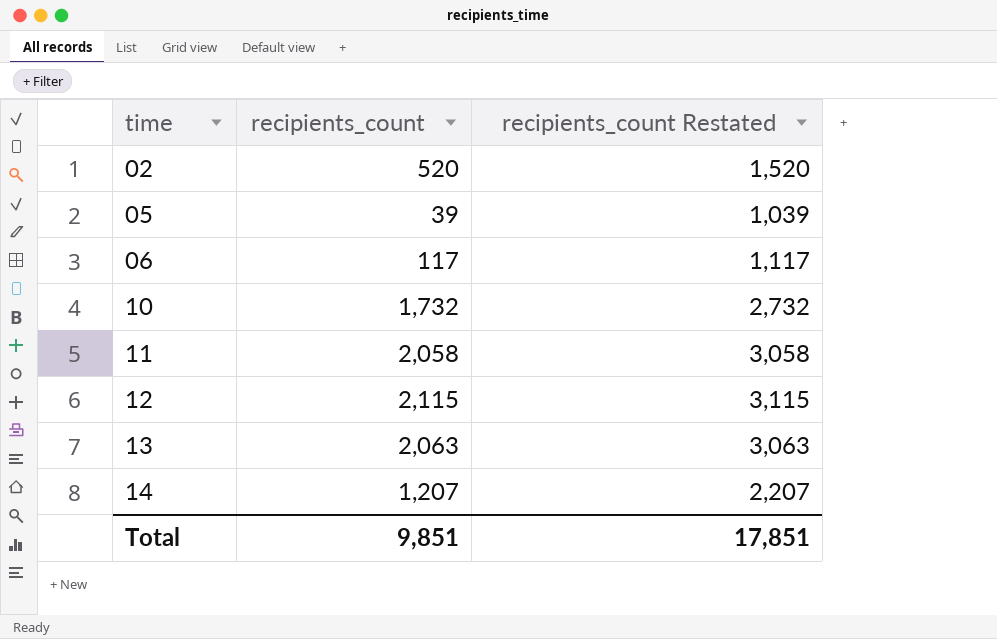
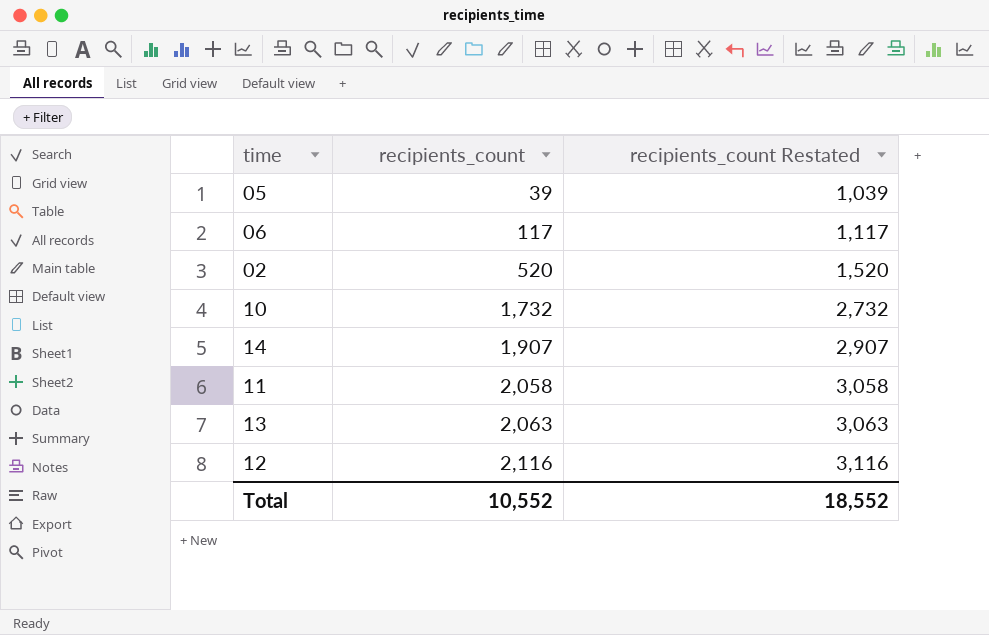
row order: time ascending -> recipients_count ascending
14 | recipients_count: 1,207 -> 1,907
14 | recipients_count Restated: 2,207 -> 2,907
12 | recipients_count: 2,115 -> 2,116
12 | recipients_count Restated: 3,115 -> 3,116
Total | recipients_count: 9,851 -> 10,552
Total | recipients_count Restated: 17,851 -> 18,552

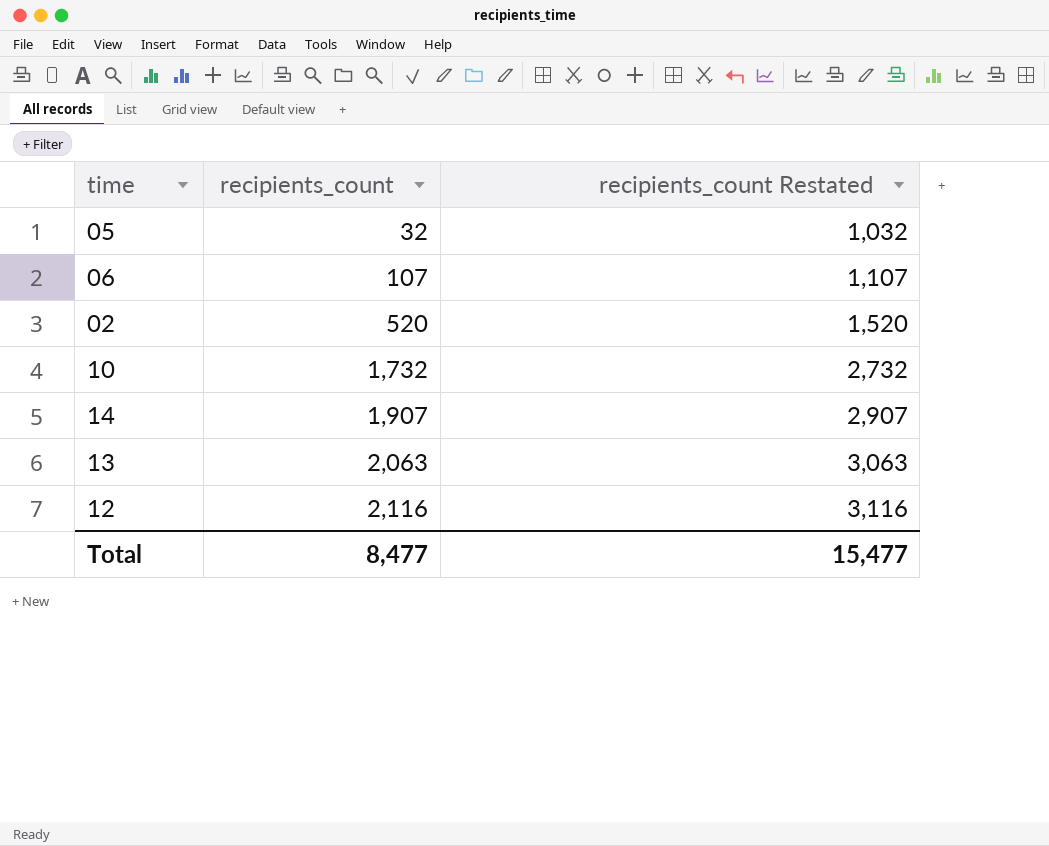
row 11: 2,058 | 3,058 -> none
05 | recipients_count: 39 -> 32
05 | recipients_count Restated: 1,039 -> 1,032
06 | recipients_count: 117 -> 107
06 | recipients_count Restated: 1,117 -> 1,107
Total | recipients_count: 10,552 -> 8,477
Total | recipients_count Restated: 18,552 -> 15,477

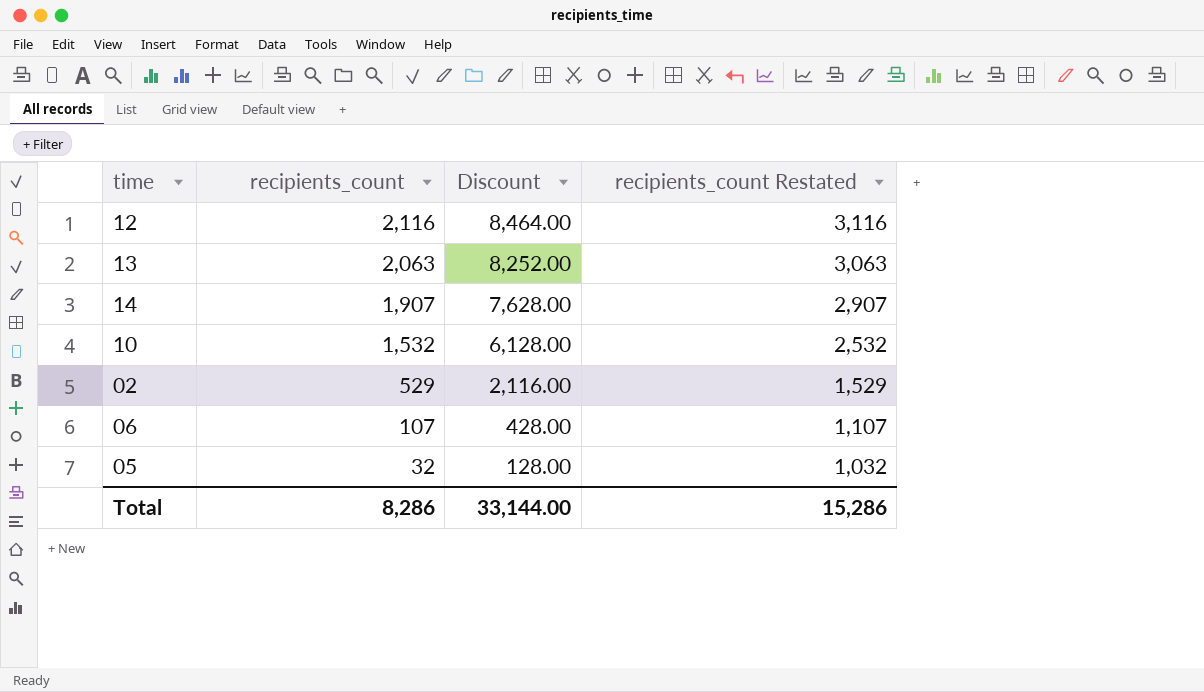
row order: recipients_count ascending -> recipients_count descending
column Discount | formula: none -> [recipients_count] * 4
10 | recipients_count: 1,732 -> 1,532
10 | recipients_count Restated: 2,732 -> 2,532
02 | recipients_count: 520 -> 529
02 | recipients_count Restated: 1,520 -> 1,529
Total | recipients_count: 8,477 -> 8,286
Total | recipients_count Restated: 15,477 -> 15,286

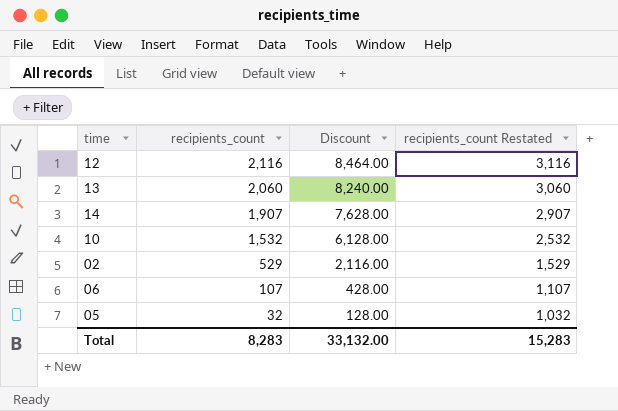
13 | recipients_count: 2,063 -> 2,060
13 | Discount: 8,252.00 -> 8,240.00
13 | recipients_count Restated: 3,063 -> 3,060
Total | recipients_count: 8,286 -> 8,283
Total | Discount: 33,144.00 -> 33,132.00
Total | recipients_count Restated: 15,286 -> 15,283

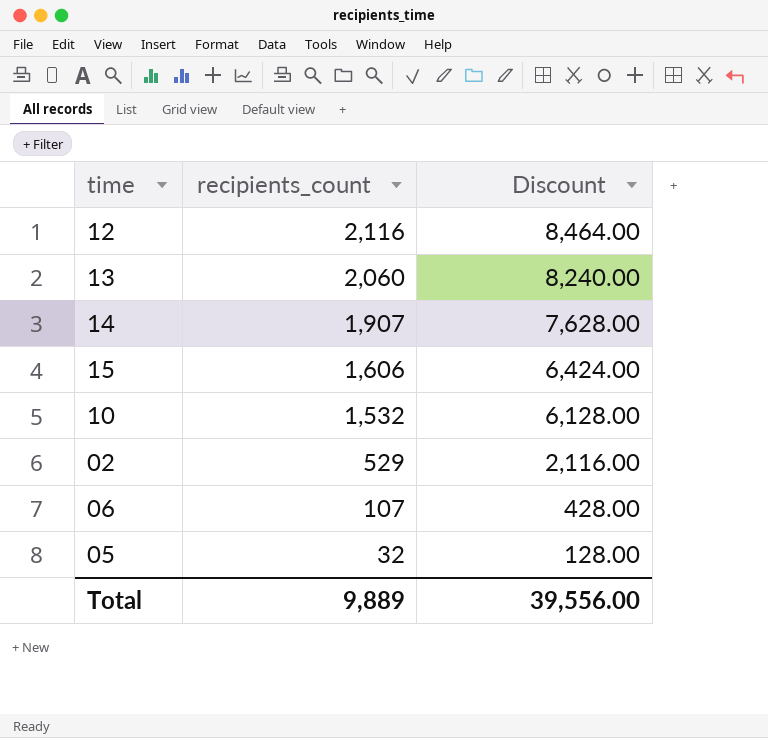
column recipients_count Restated | formula: [recipients_count] + 1000 -> none
row 15: none -> 1,606 | 6,424.00
Total | recipients_count: 8,283 -> 9,889
Total | Discount: 33,132.00 -> 39,556.00

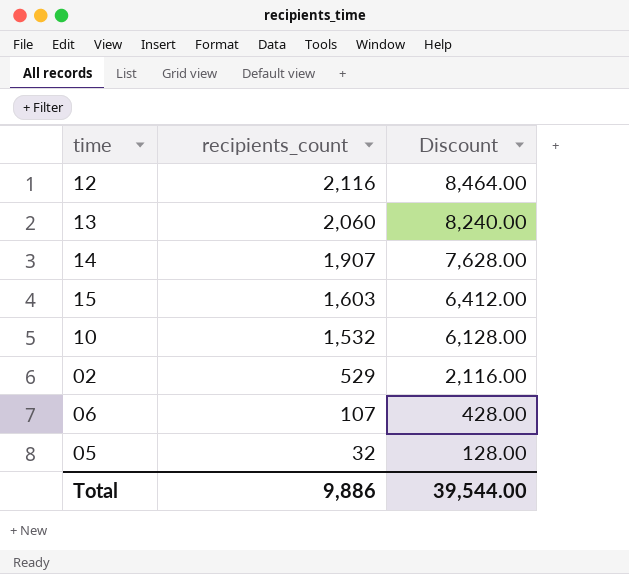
15 | recipients_count: 1,606 -> 1,603
15 | Discount: 6,424.00 -> 6,412.00
Total | recipients_count: 9,889 -> 9,886
Total | Discount: 39,556.00 -> 39,544.00

